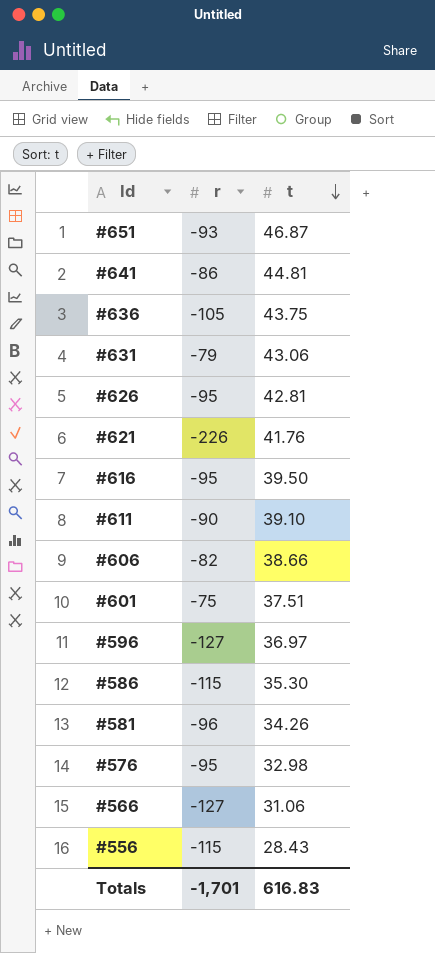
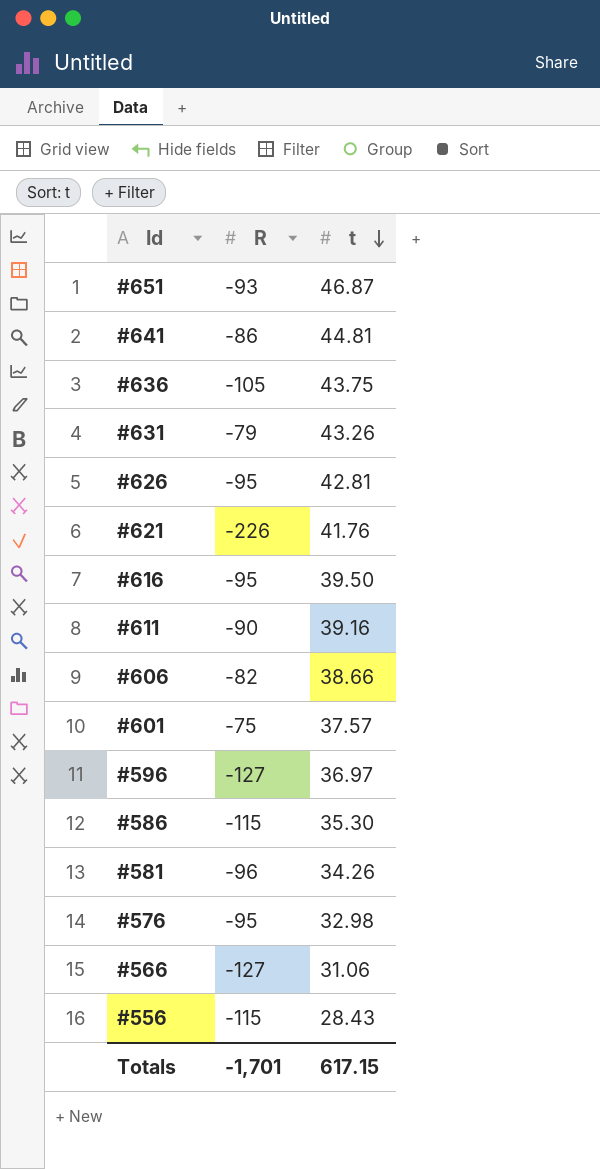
column name: r -> R
#631 | t: 43.06 -> 43.26
#611 | t: 39.10 -> 39.16
#601 | t: 37.51 -> 37.57
Totals | t: 616.83 -> 617.15

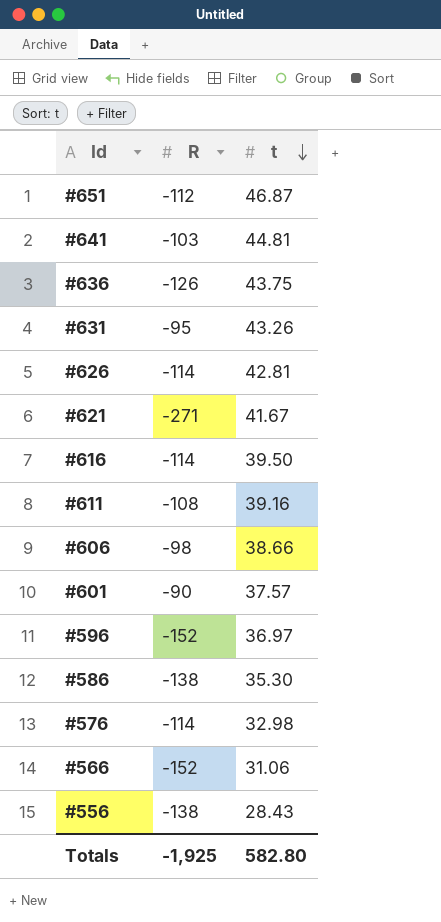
row #581: -96 | 34.26 -> none
#651 | R: -93 -> -112
#641 | R: -86 -> -103
#636 | R: -105 -> -126
#631 | R: -79 -> -95
#626 | R: -95 -> -114
#621 | R: -226 -> -271
#621 | t: 41.76 -> 41.67
#616 | R: -95 -> -114
#611 | R: -90 -> -108
#606 | R: -82 -> -98
#601 | R: -75 -> -90
#596 | R: -127 -> -152
#586 | R: -115 -> -138
#576 | R: -95 -> -114
#566 | R: -127 -> -152
#556 | R: -115 -> -138
Totals | R: -1,701 -> -1,925
Totals | t: 617.15 -> 582.80

